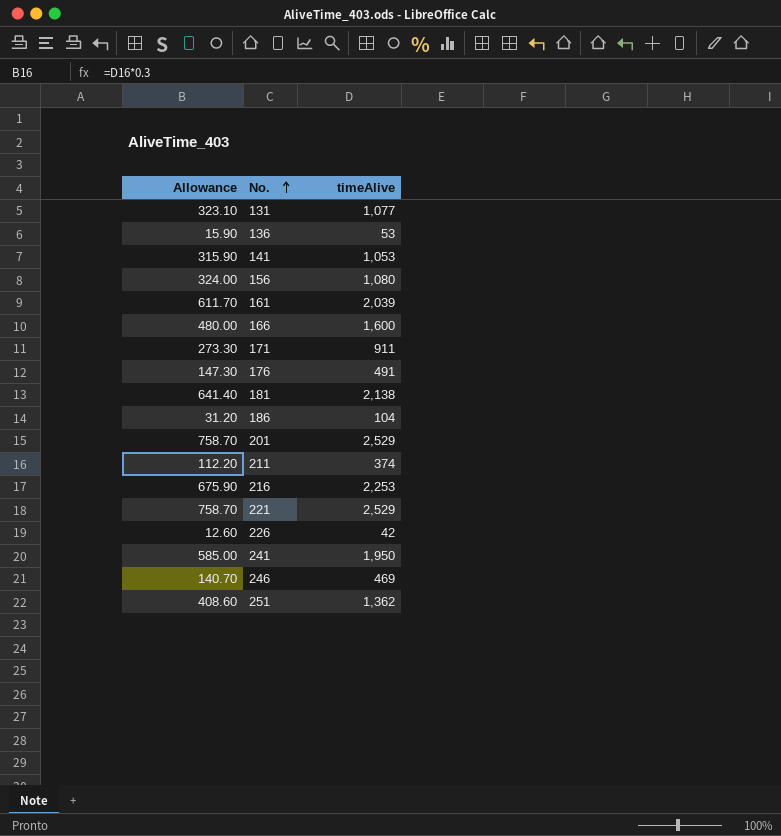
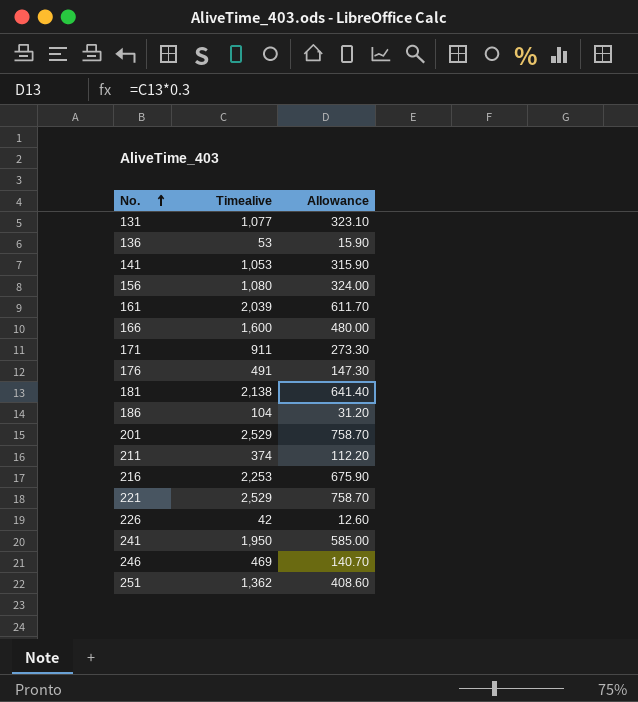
column name: timeAlive -> Timealive
column Allowance | position: 1 -> 3

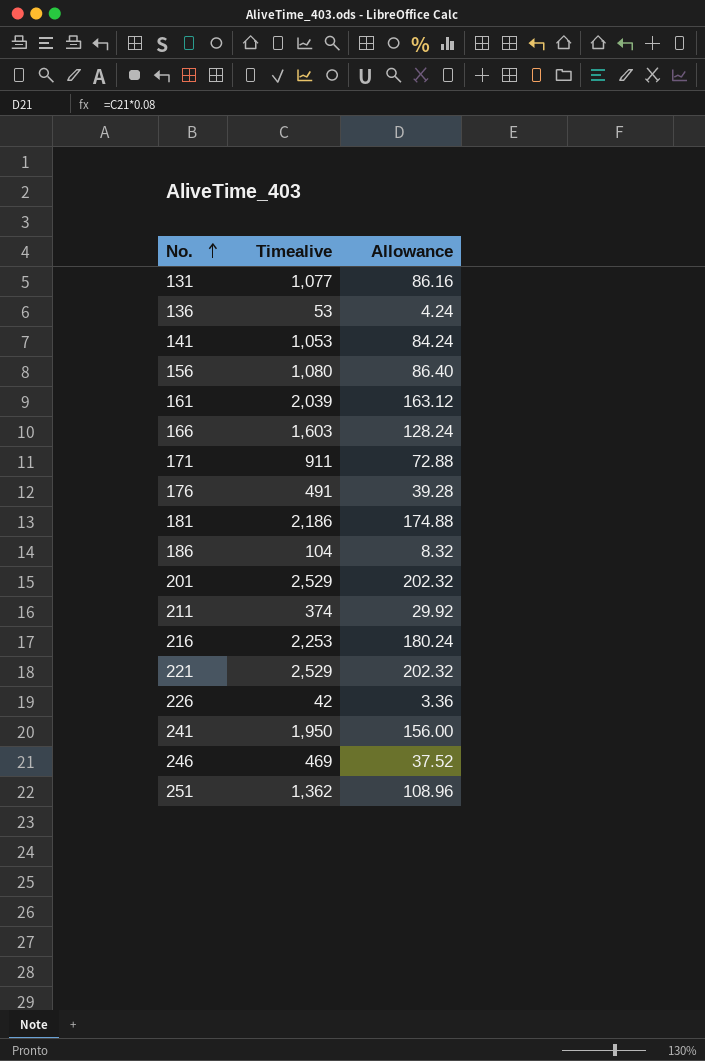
column Allowance | formula: [Timealive] * 0.3 -> [Timealive] * 0.08
166 | Timealive: 1,600 -> 1,603
181 | Timealive: 2,138 -> 2,186

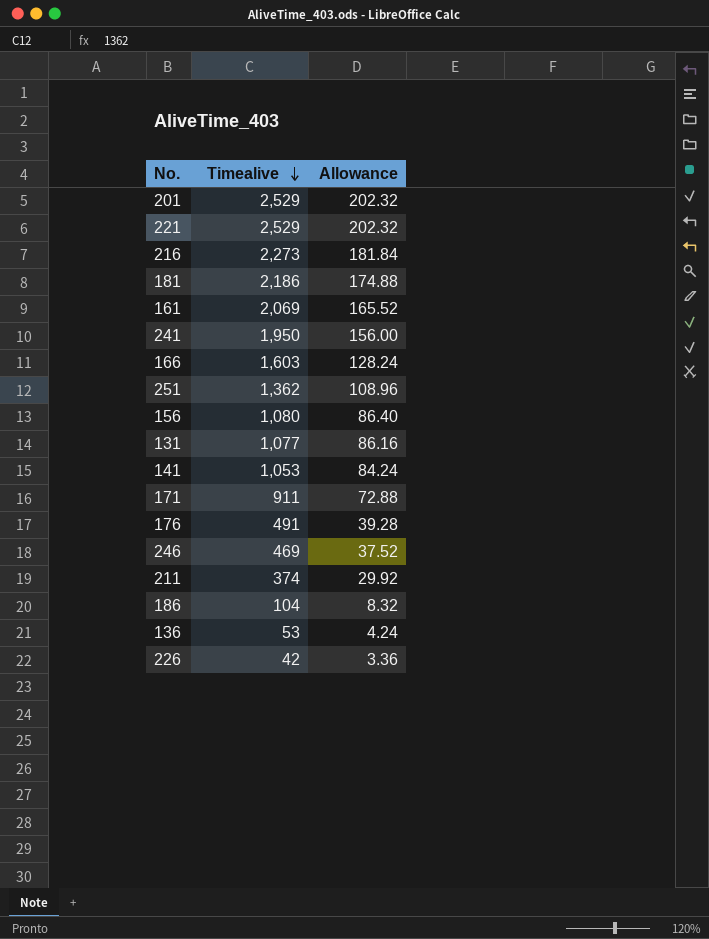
row order: No. ascending -> Timealive descending
216 | Timealive: 2,253 -> 2,273
216 | Allowance: 180.24 -> 181.84
161 | Timealive: 2,039 -> 2,069
161 | Allowance: 163.12 -> 165.52

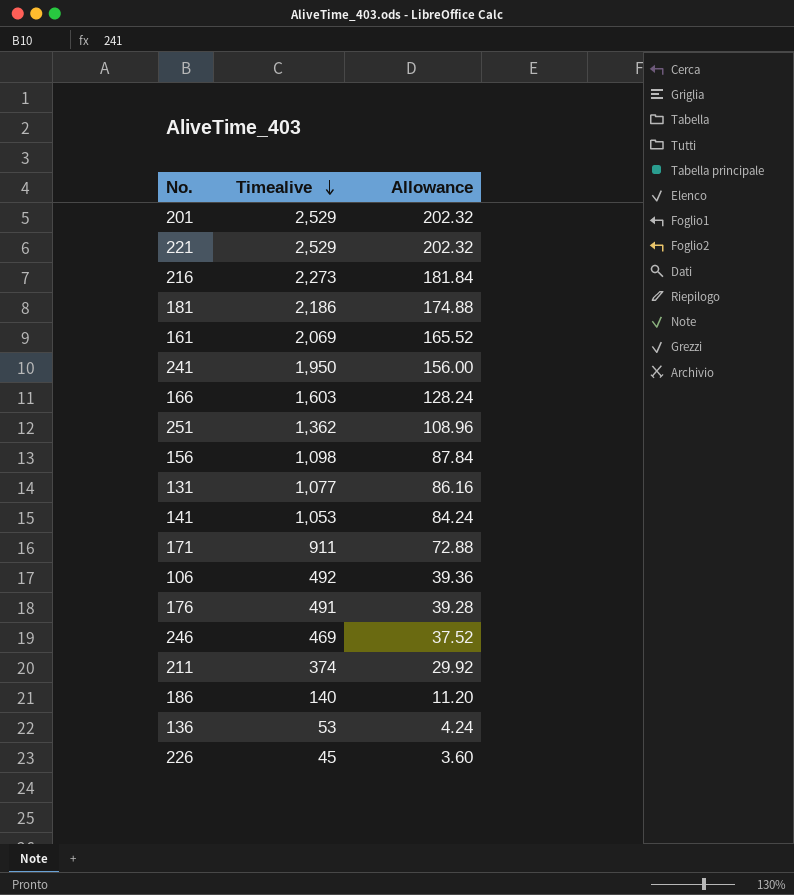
156 | Timealive: 1,080 -> 1,098
156 | Allowance: 86.40 -> 87.84
row 106: none -> 492 | 39.36
186 | Timealive: 104 -> 140
186 | Allowance: 8.32 -> 11.20
226 | Timealive: 42 -> 45
226 | Allowance: 3.36 -> 3.60

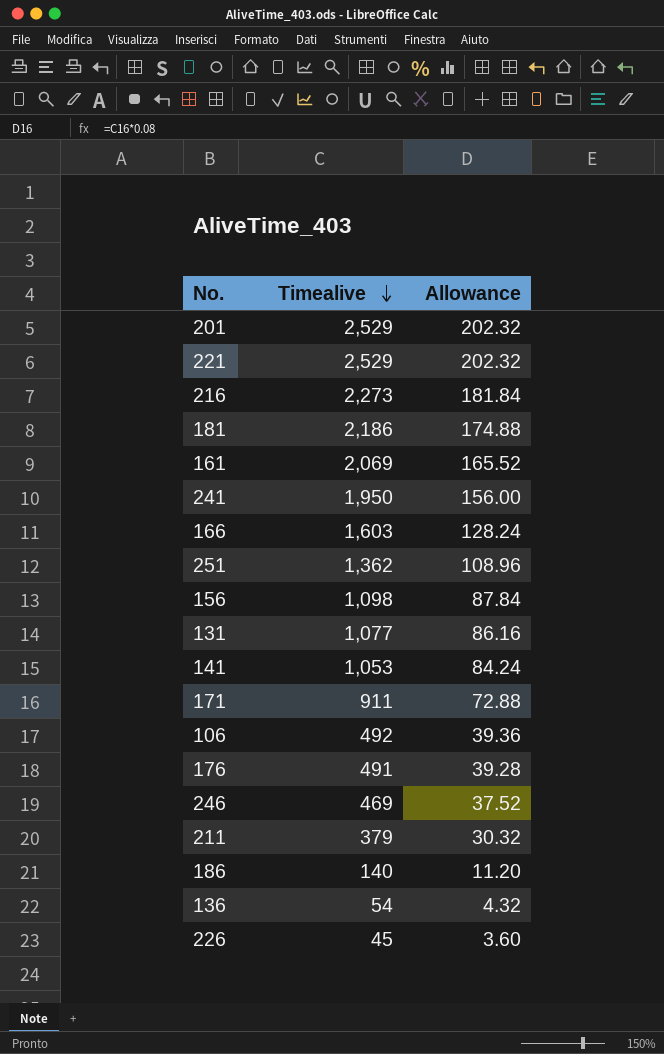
211 | Timealive: 374 -> 379
211 | Allowance: 29.92 -> 30.32
136 | Timealive: 53 -> 54
136 | Allowance: 4.24 -> 4.32

